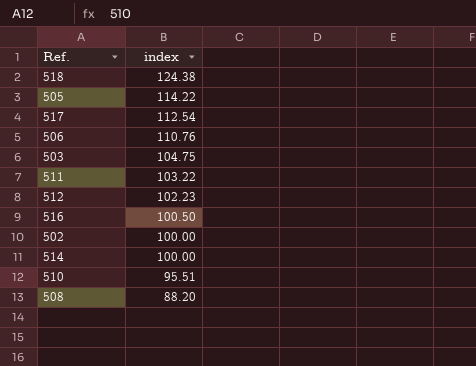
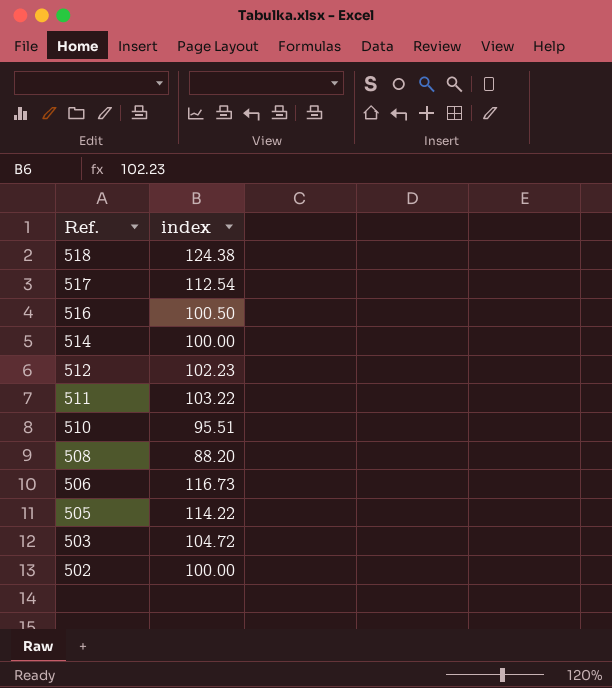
row order: index descending -> Ref. descending
506 | index: 110.76 -> 116.73
503 | index: 104.75 -> 104.72

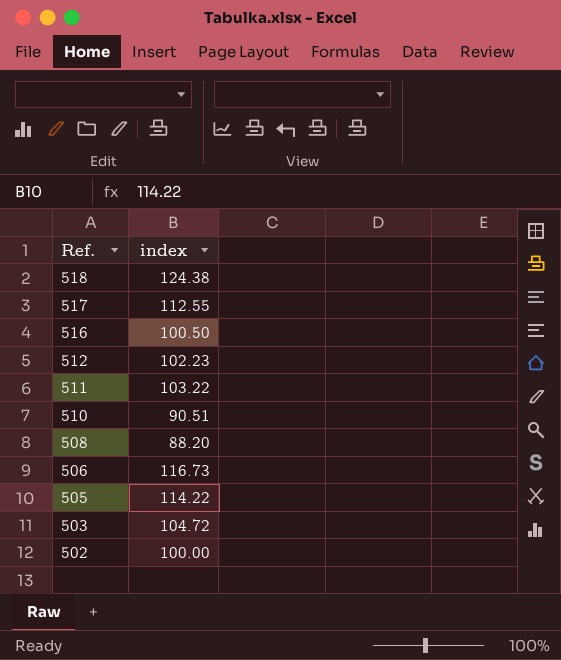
row 514: 100.00 -> none
517 | index: 112.54 -> 112.55
510 | index: 95.51 -> 90.51

